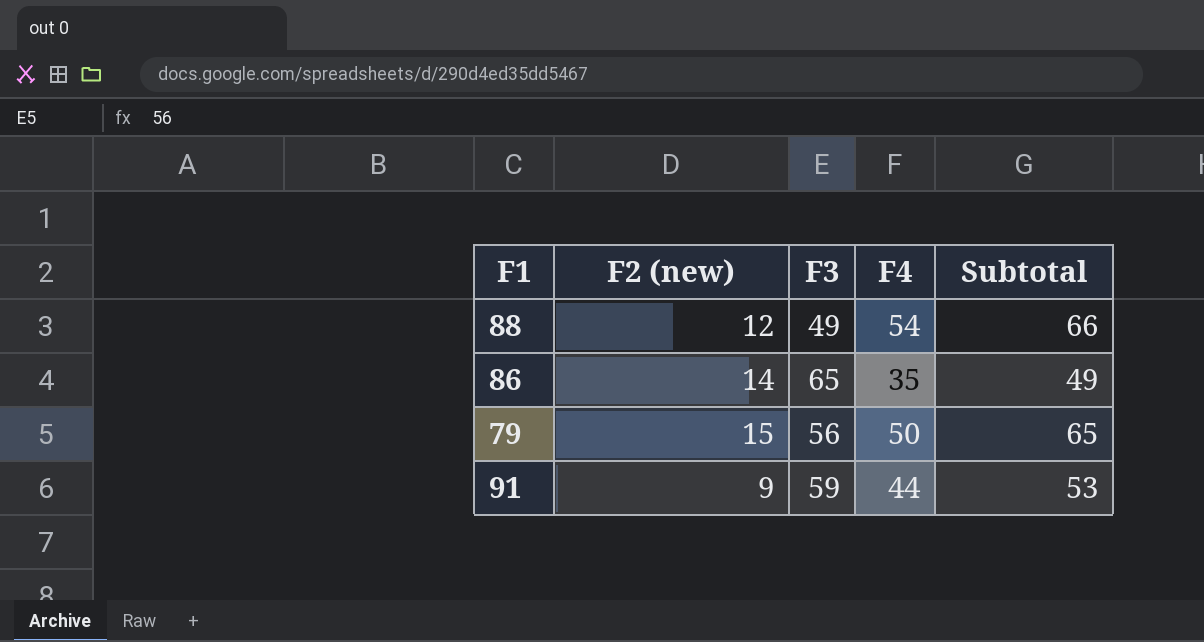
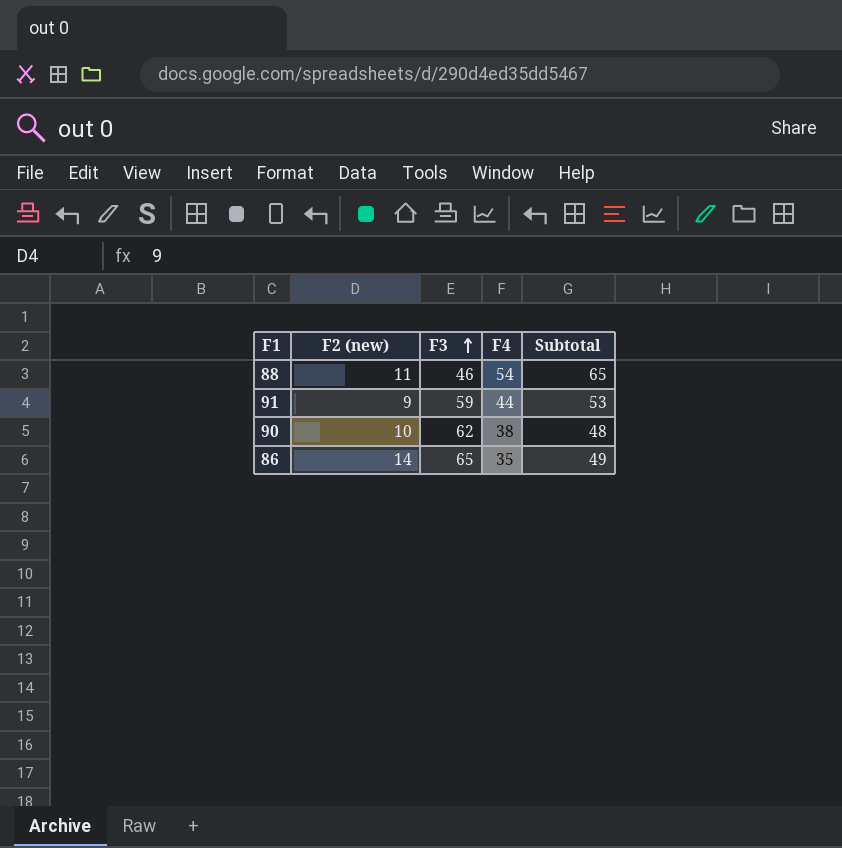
row order: none -> F3 ascending
row 79: 15 | 56 | 50 | 65 -> none
88 | F2 (new): 12 -> 11
88 | F3: 49 -> 46
88 | Subtotal: 66 -> 65
row 90: none -> 10 | 62 | 38 | 48

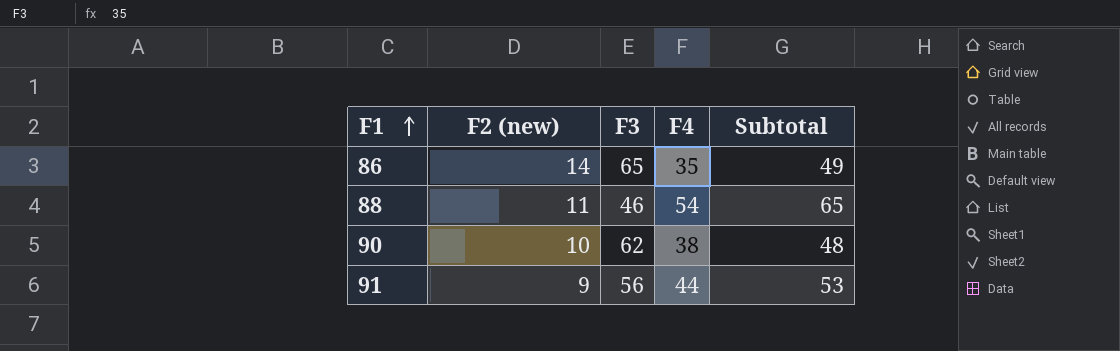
row order: F3 ascending -> F1 ascending
91 | F3: 59 -> 56

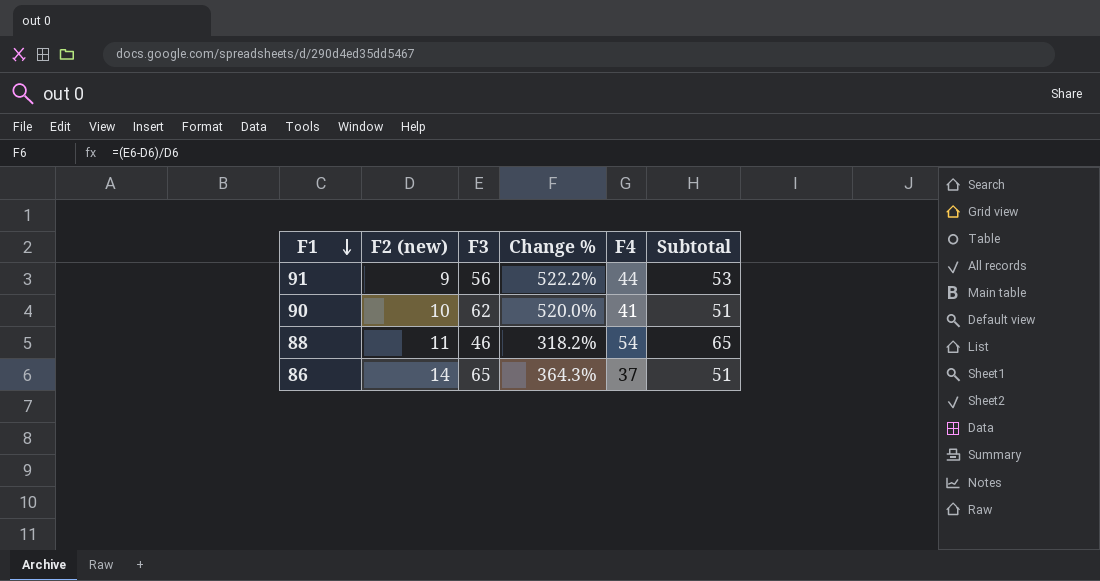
row order: F1 ascending -> F1 descending
column Change % | formula: none -> ([F3] - [F2 (new)]) / [F2 (new)]
90 | F4: 38 -> 41
90 | Subtotal: 48 -> 51
86 | F4: 35 -> 37
86 | Subtotal: 49 -> 51

